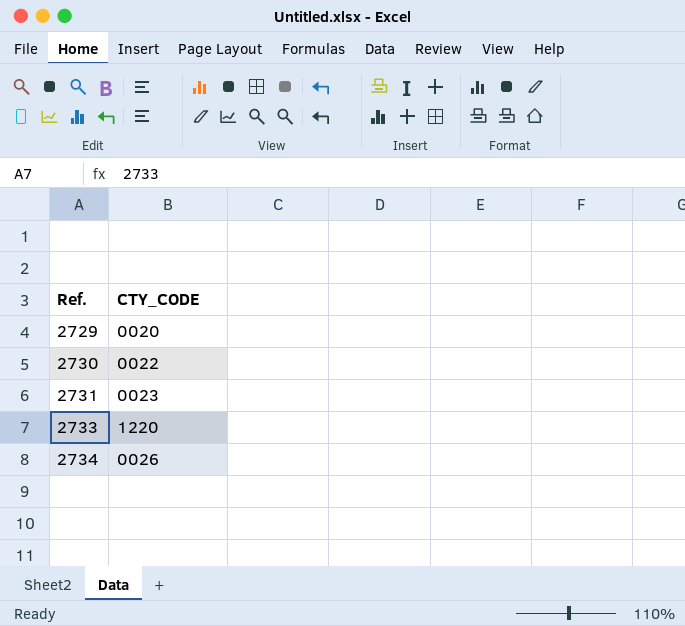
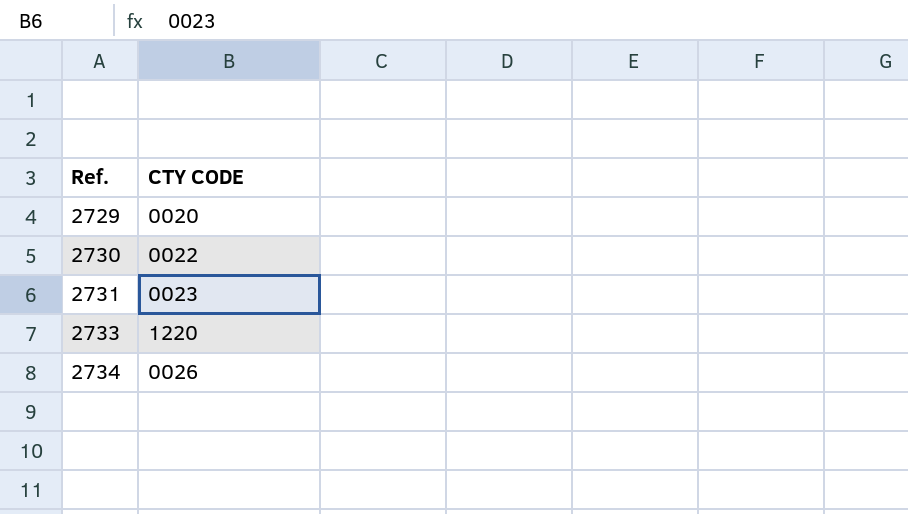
column name: CTY_CODE -> CTY CODE

